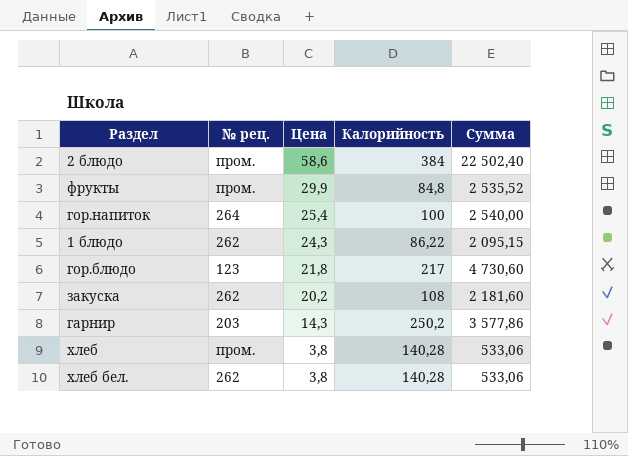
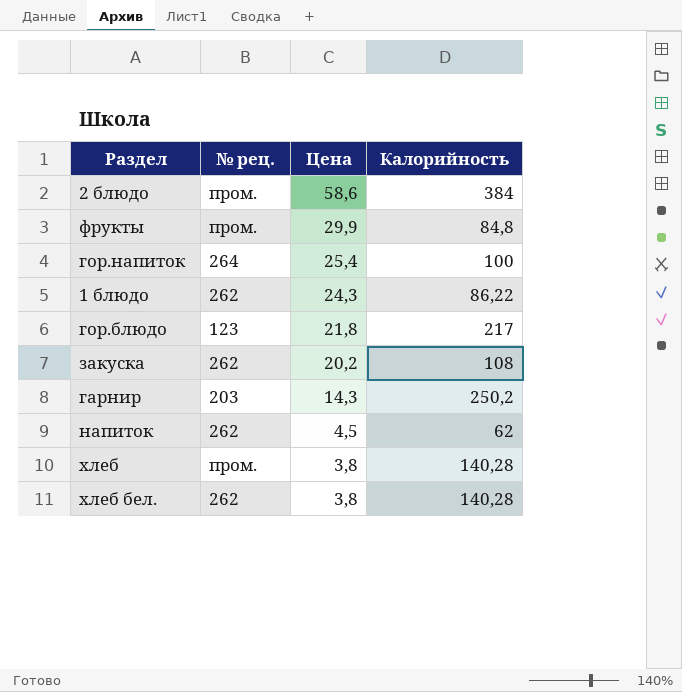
column Сумма | formula: [Цена] * [Калорийность] -> none
row напиток: none -> 262 | 4,5 | 62

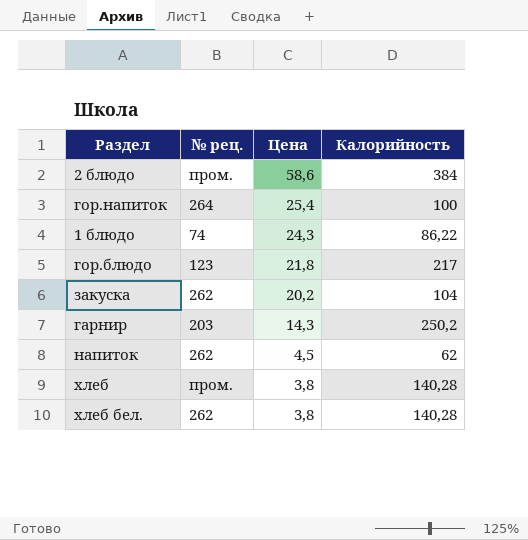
row фрукты: пром. | 29,9 | 84,8 -> none
1 блюдо | № рец.: 262 -> 74
закуска | Калорийность: 108 -> 104

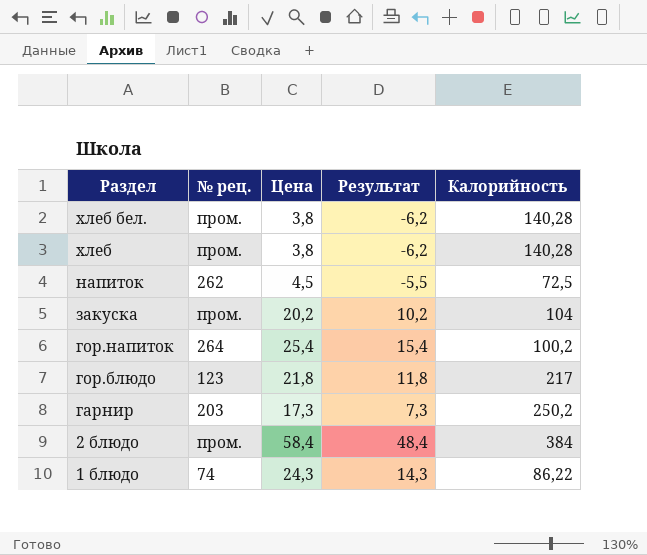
row order: Цена descending -> Раздел descending
column Результат | formula: none -> [Цена] - 10
хлеб бел. | № рец.: 262 -> пром.
напиток | Калорийность: 62 -> 72,5
закуска | № рец.: 262 -> пром.
гор.напиток | Калорийность: 100 -> 100,2
гарнир | Цена: 14,3 -> 17,3
2 блюдо | Цена: 58,6 -> 58,4

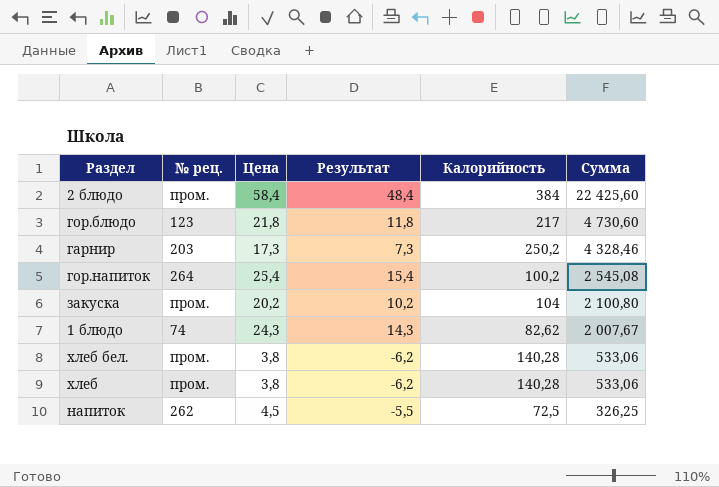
row order: Раздел descending -> Сумма descending
column Сумма | formula: none -> [Цена] * [Калорийность]
1 блюдо | Калорийность: 86,22 -> 82,62

